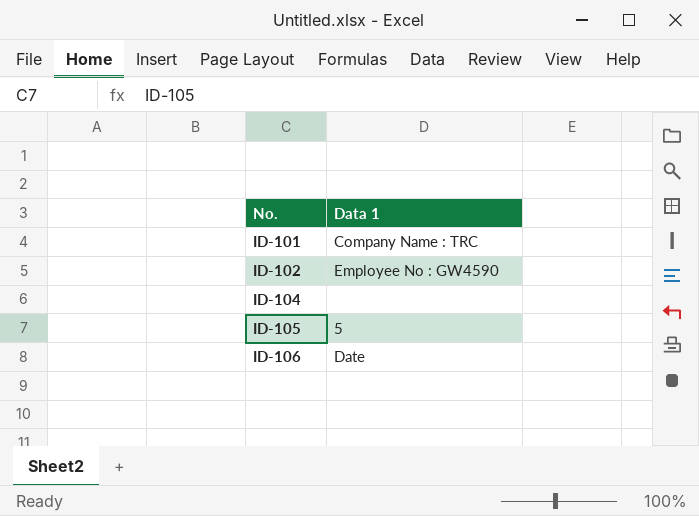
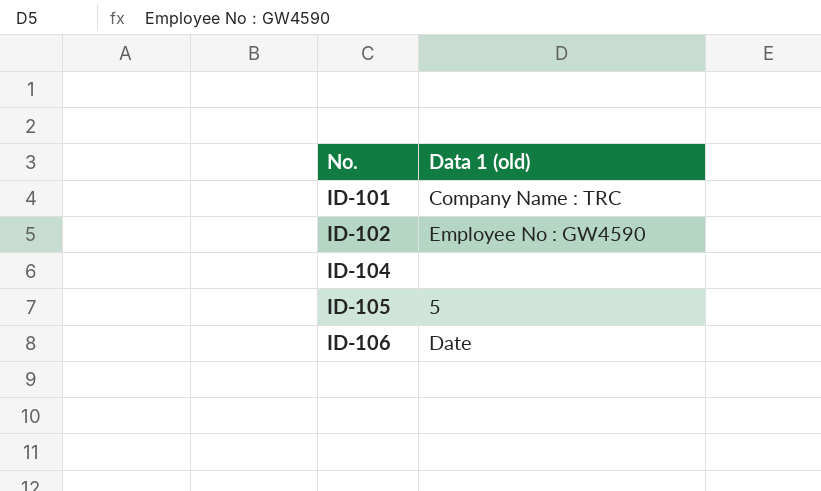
column name: Data 1 -> Data 1 (old)

